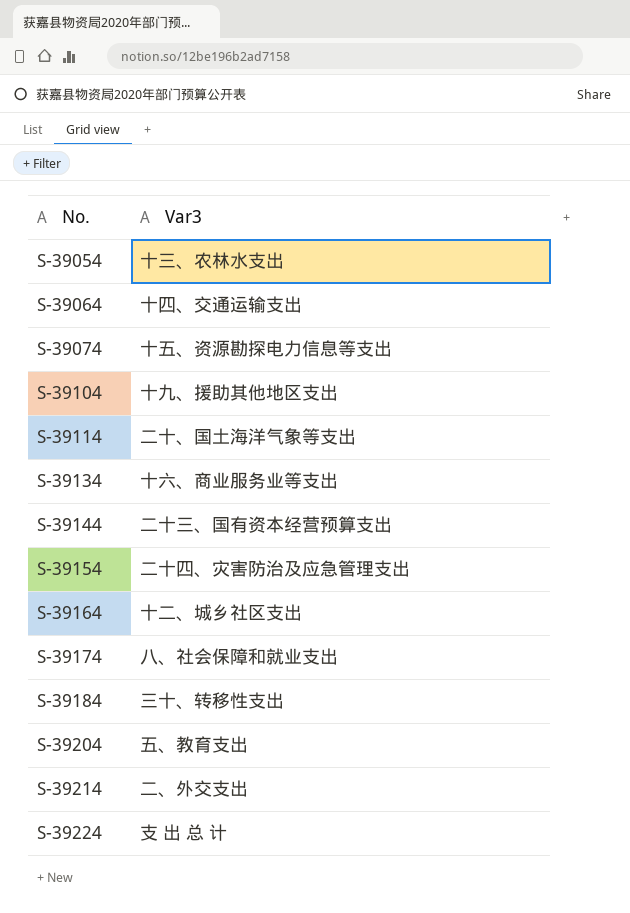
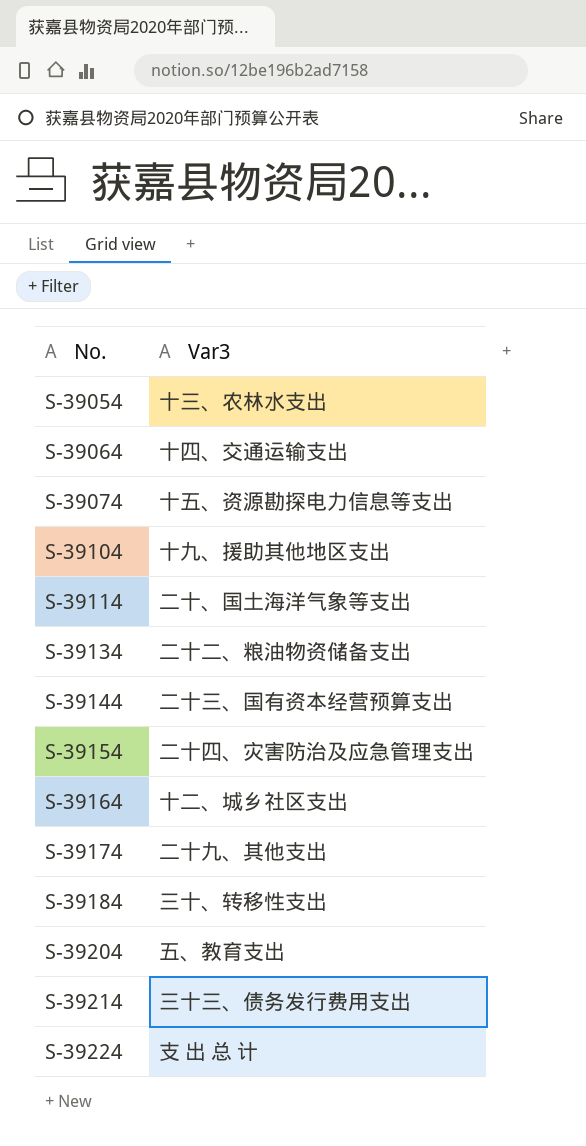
S-39134 | Var3: 十六、商业服务业等支出 -> 二十二、粮油物资储备支出
S-39174 | Var3: 八、社会保障和就业支出 -> 二十九、其他支出
S-39214 | Var3: 二、外交支出 -> 三十三、债务发行费用支出

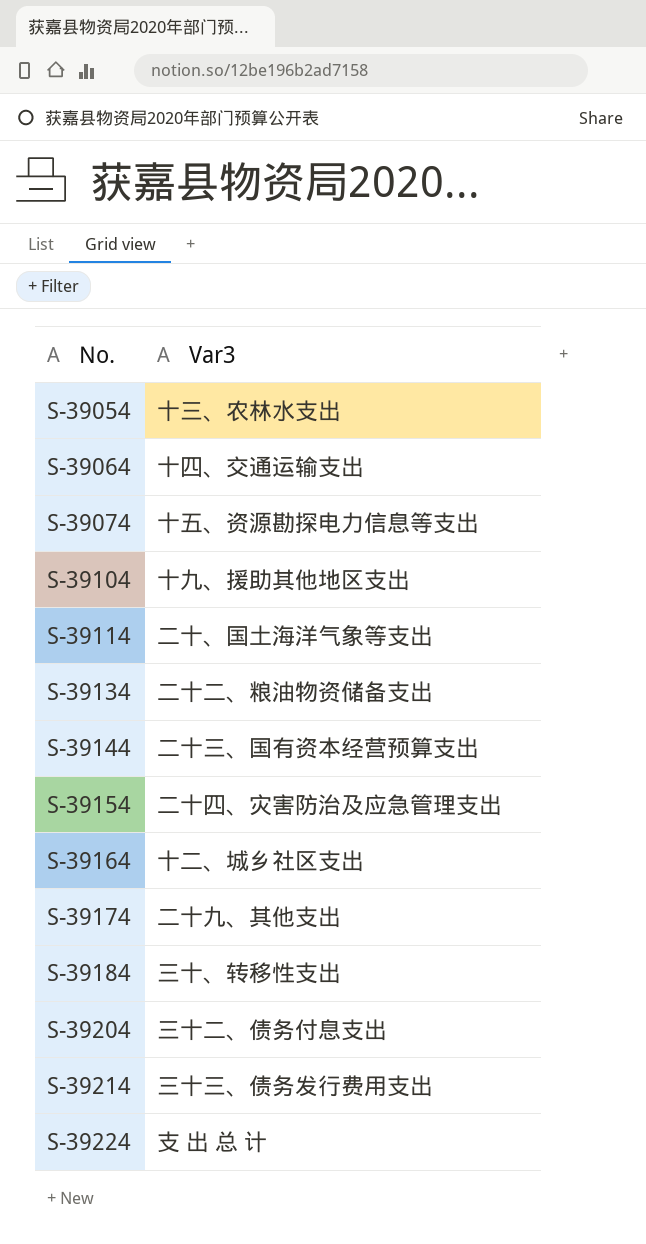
S-39204 | Var3: 五、教育支出 -> 三十二、债务付息支出

